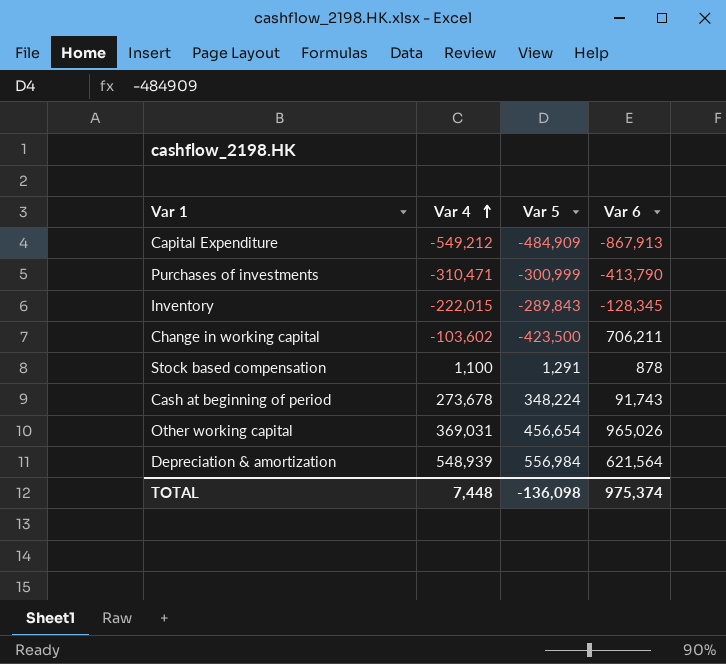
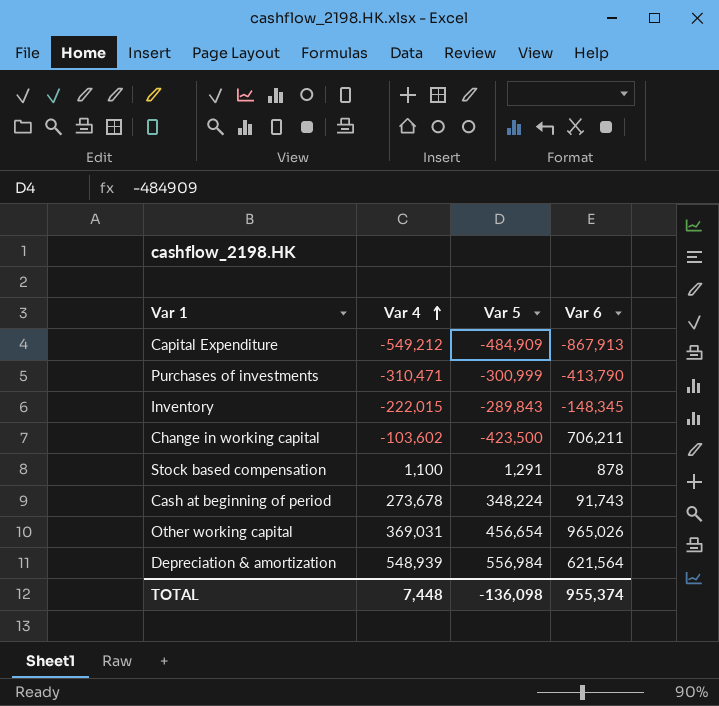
Inventory | Var 6: -128,345 -> -148,345
TOTAL | Var 6: 975,374 -> 955,374

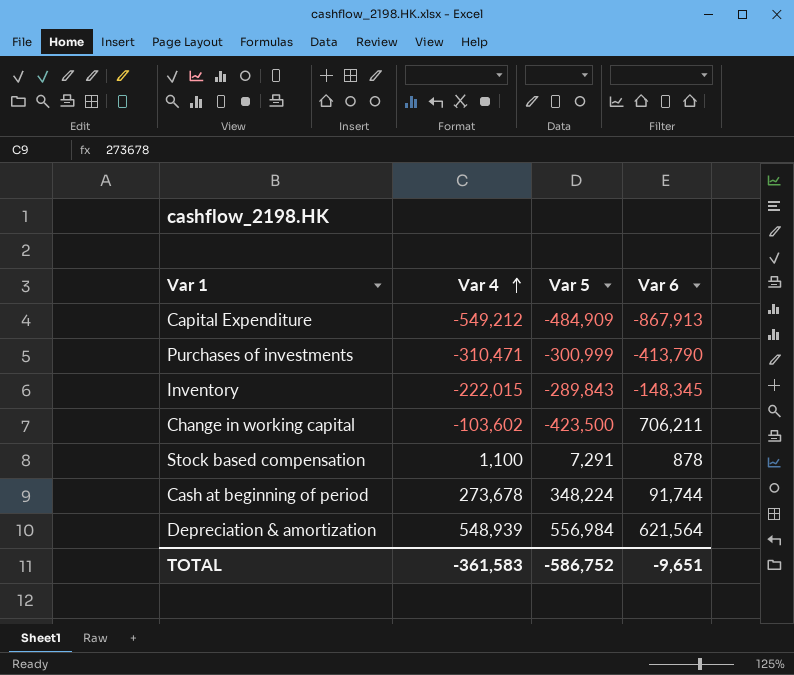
row Other working capital: 369,031 | 456,654 | 965,026 -> none
Stock based compensation | Var 5: 1,291 -> 7,291
Cash at beginning of period | Var 6: 91,743 -> 91,744
TOTAL | Var 4: 7,448 -> -361,583
TOTAL | Var 5: -136,098 -> -586,752
TOTAL | Var 6: 955,374 -> -9,651

